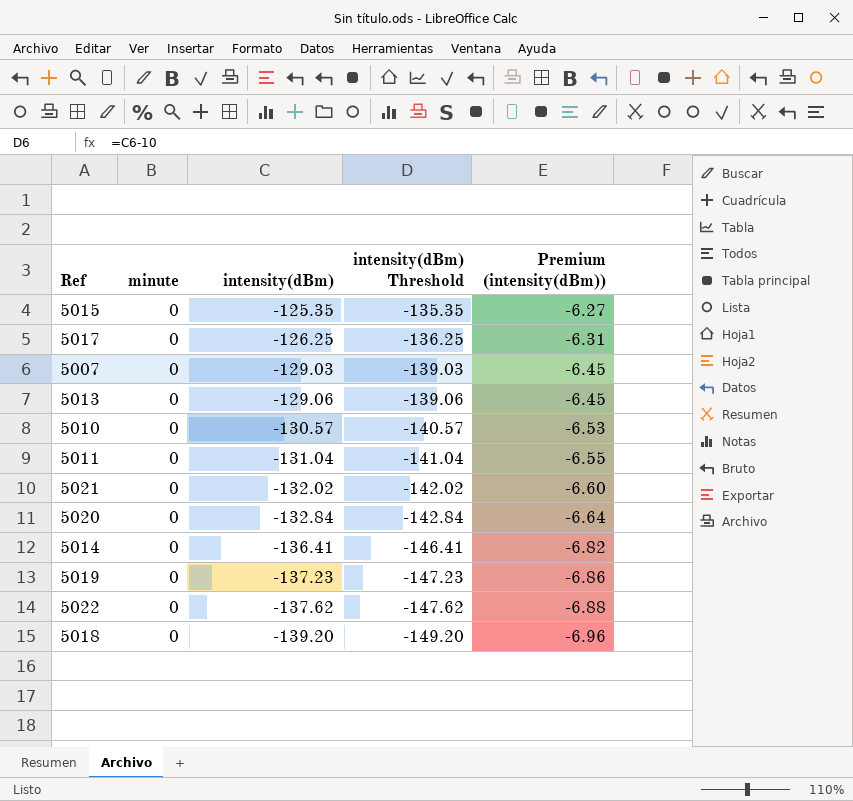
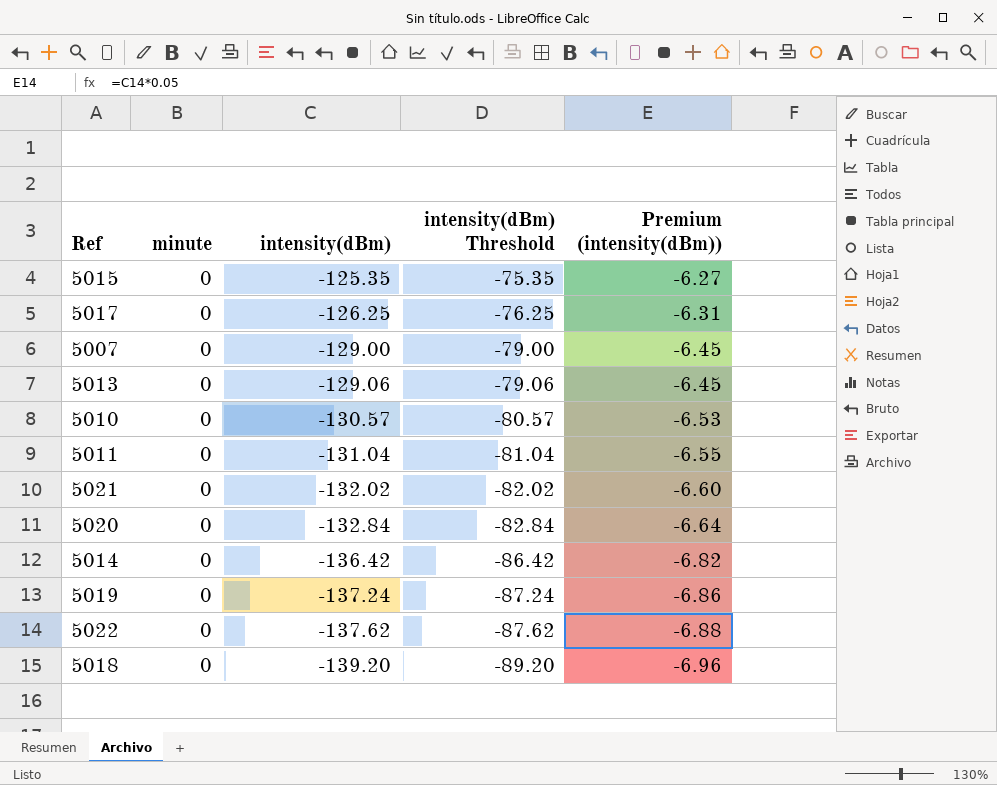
column intensity(dBm) Threshold | formula: [intensity(dBm)] - 10 -> [intensity(dBm)] + 50
5007 | intensity(dBm): -129.03 -> -129.00
5014 | intensity(dBm): -136.41 -> -136.42
5019 | intensity(dBm): -137.23 -> -137.24

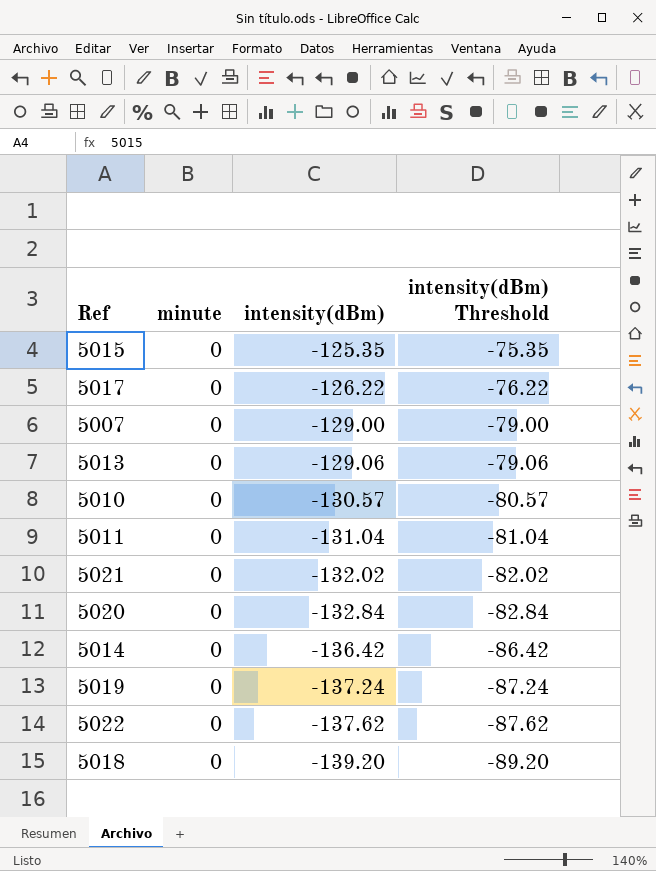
column Premium (intensity(dBm)) | formula: [intensity(dBm)] * 0.05 -> none
5017 | intensity(dBm): -126.25 -> -126.22
5017 | intensity(dBm) Threshold: -76.25 -> -76.22

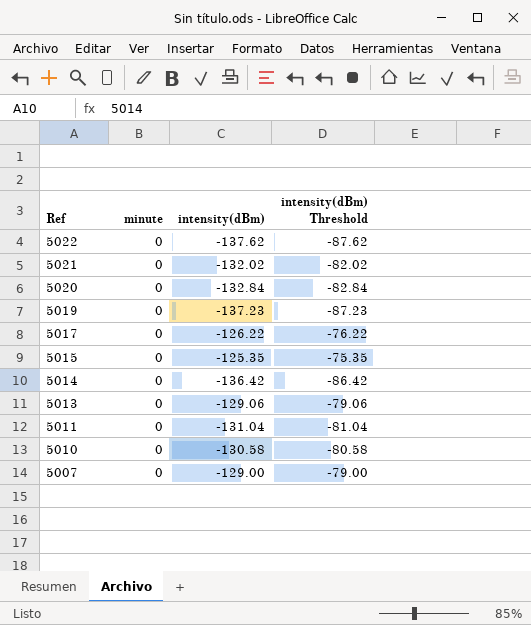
row order: intensity(dBm) descending -> Ref descending
row 5018: 0 | -139.20 | -89.20 -> none
5019 | intensity(dBm): -137.24 -> -137.23
5019 | intensity(dBm) Threshold: -87.24 -> -87.23
5010 | intensity(dBm): -130.57 -> -130.58
5010 | intensity(dBm) Threshold: -80.57 -> -80.58

